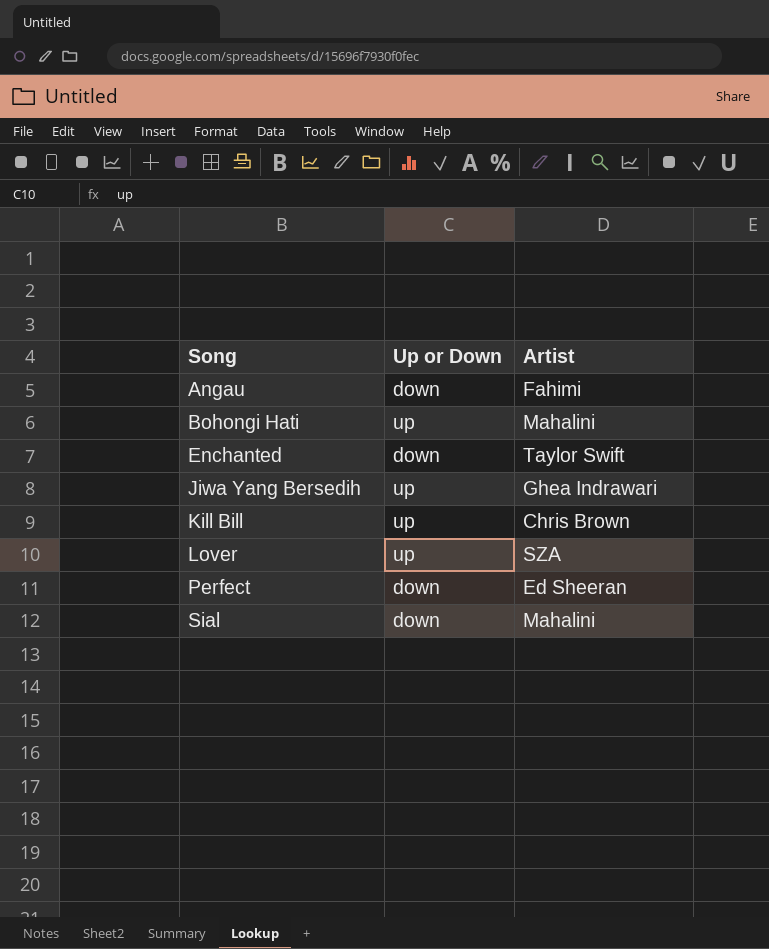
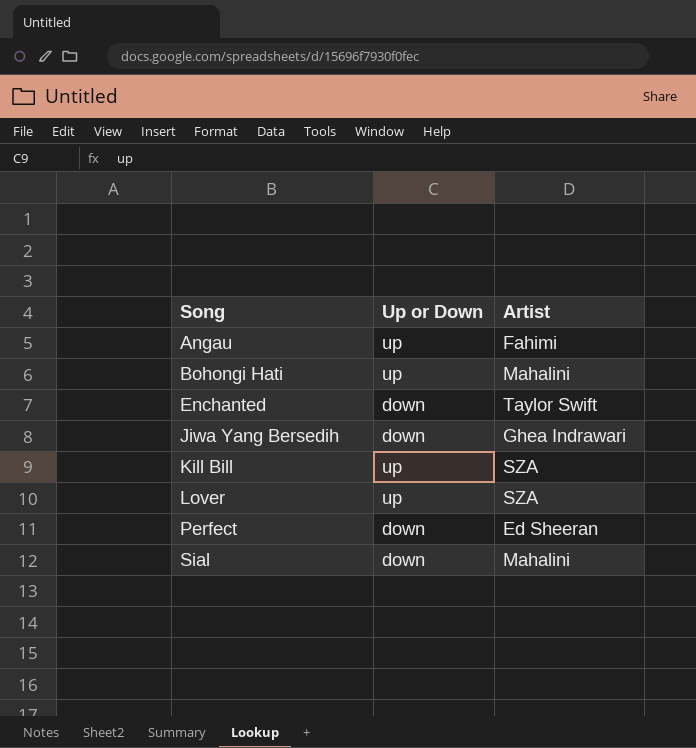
Angau | Up or Down: down -> up
Jiwa Yang Bersedih | Up or Down: up -> down
Kill Bill | Artist: Chris Brown -> SZA

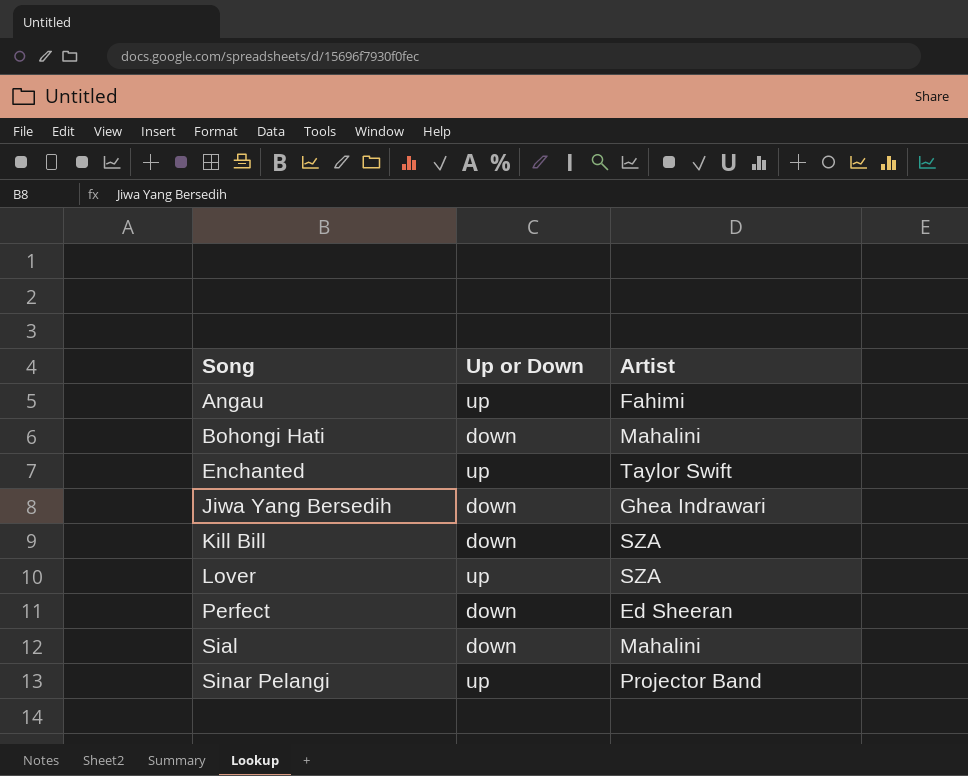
Bohongi Hati | Up or Down: up -> down
Enchanted | Up or Down: down -> up
Kill Bill | Up or Down: up -> down
row Sinar Pelangi: none -> up | Projector Band

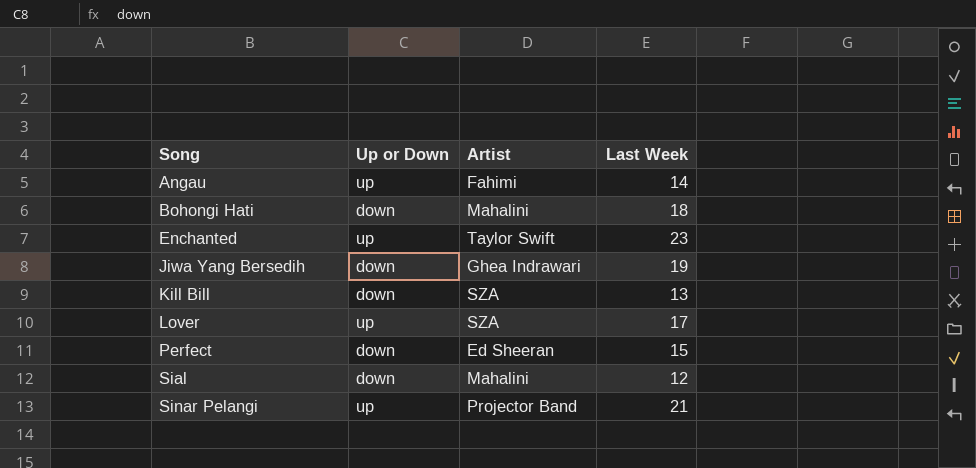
column Last Week | position: none -> 4

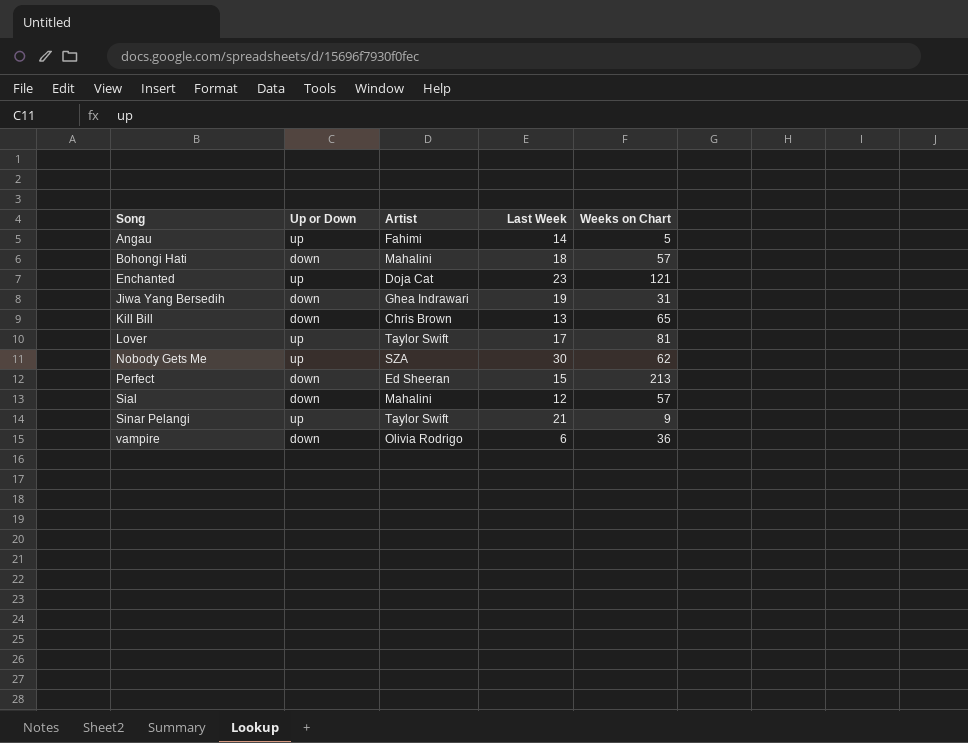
column Weeks on Chart | position: none -> 5
Enchanted | Artist: Taylor Swift -> Doja Cat
Kill Bill | Artist: SZA -> Chris Brown
Lover | Artist: SZA -> Taylor Swift
row Nobody Gets Me: none -> up | SZA | 30 | 62
Sinar Pelangi | Artist: Projector Band -> Taylor Swift
row vampire: none -> down | Olivia Rodrigo | 6 | 36

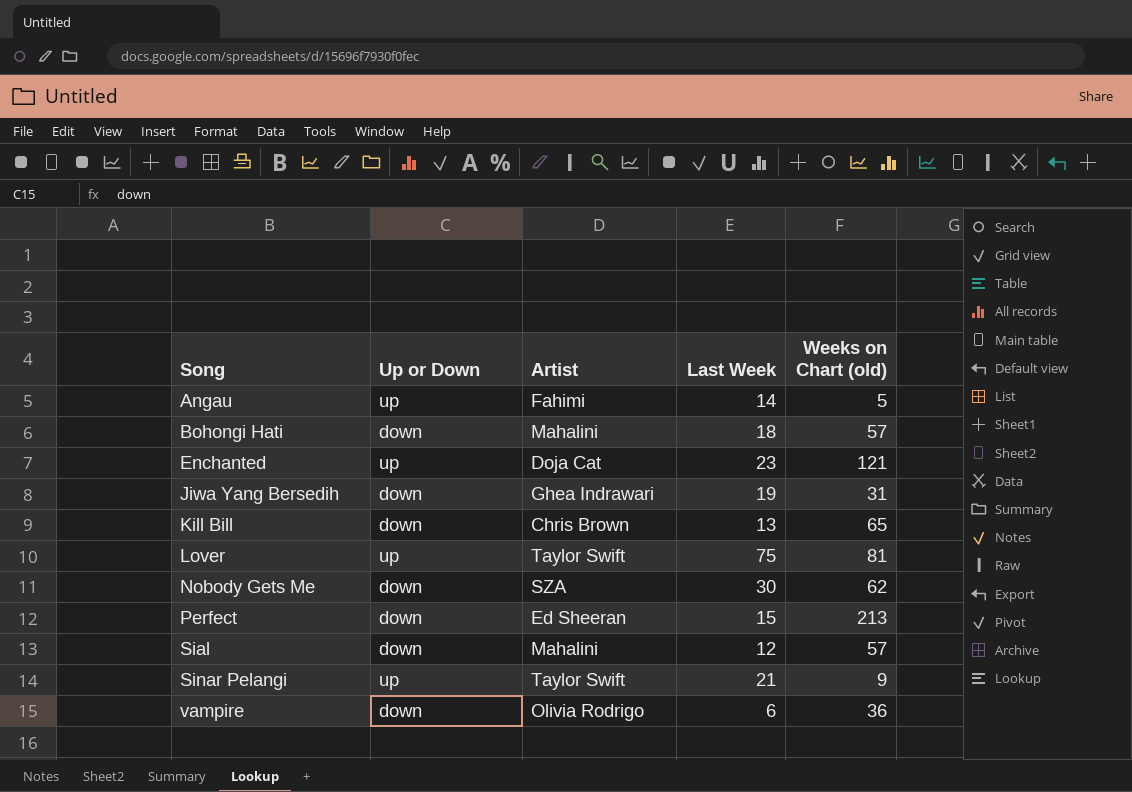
column name: Weeks on Chart -> Weeks on Chart (old)
Lover | Last Week: 17 -> 75
Nobody Gets Me | Up or Down: up -> down

